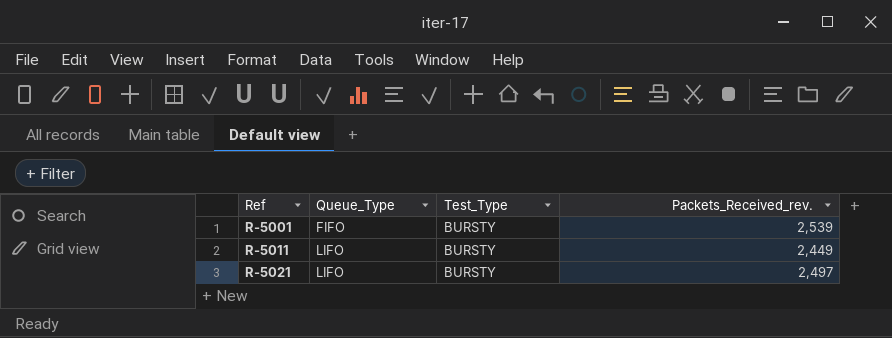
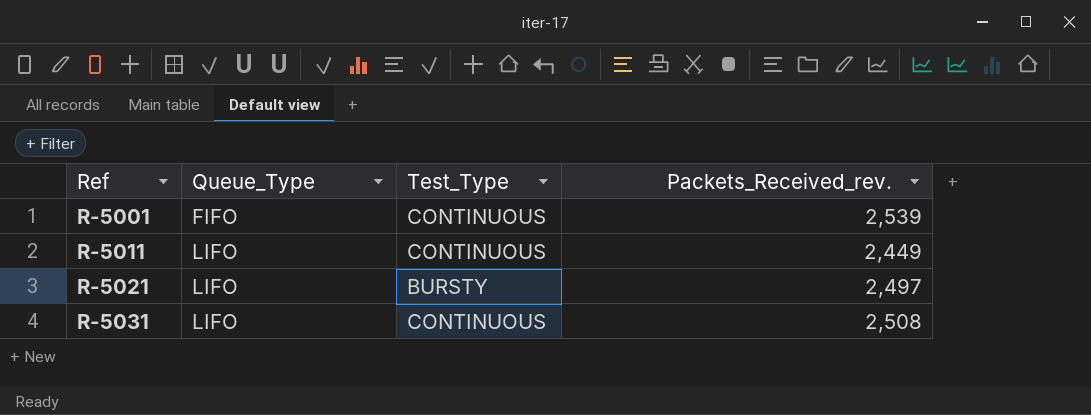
R-5001 | Test_Type: BURSTY -> CONTINUOUS
R-5011 | Test_Type: BURSTY -> CONTINUOUS
row R-5031: none -> LIFO | CONTINUOUS | 2,508

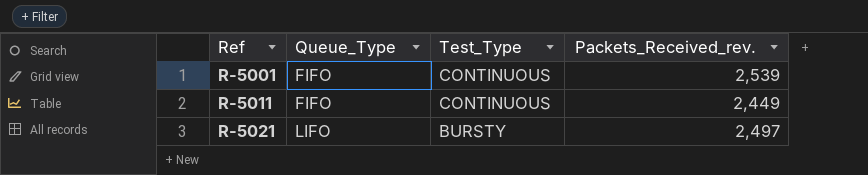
row R-5031: LIFO | CONTINUOUS | 2,508 -> none
R-5011 | Queue_Type: LIFO -> FIFO

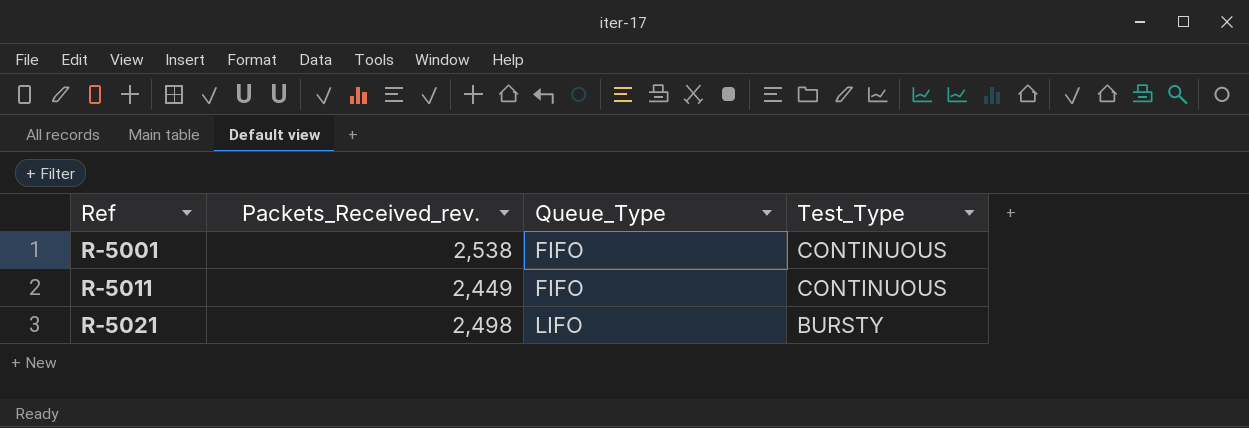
column Packets_Received_rev. | position: 4 -> 2
R-5001 | Packets_Received_rev.: 2,539 -> 2,538
R-5021 | Packets_Received_rev.: 2,497 -> 2,498

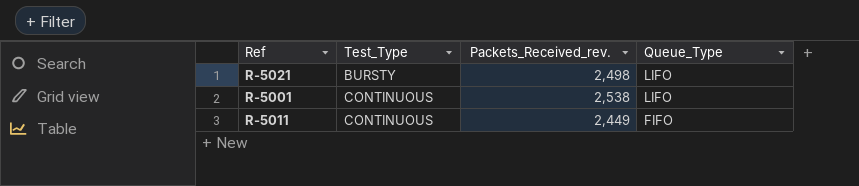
row order: Ref ascending -> Test_Type ascending
column Test_Type | position: 4 -> 2
R-5001 | Queue_Type: FIFO -> LIFO

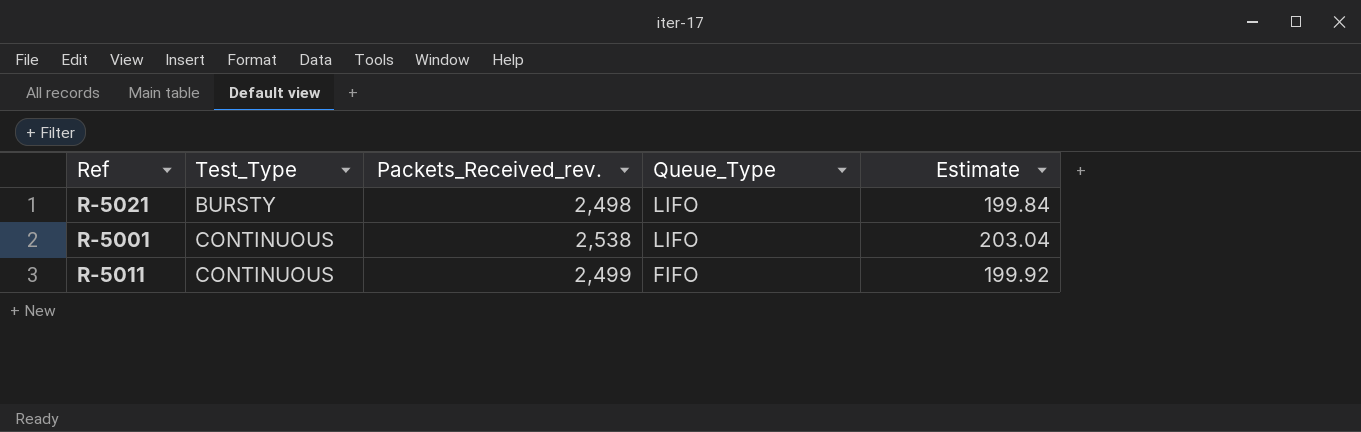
column Estimate | formula: none -> [Packets_Received_rev.] * 0.08
R-5011 | Packets_Received_rev.: 2,449 -> 2,499

